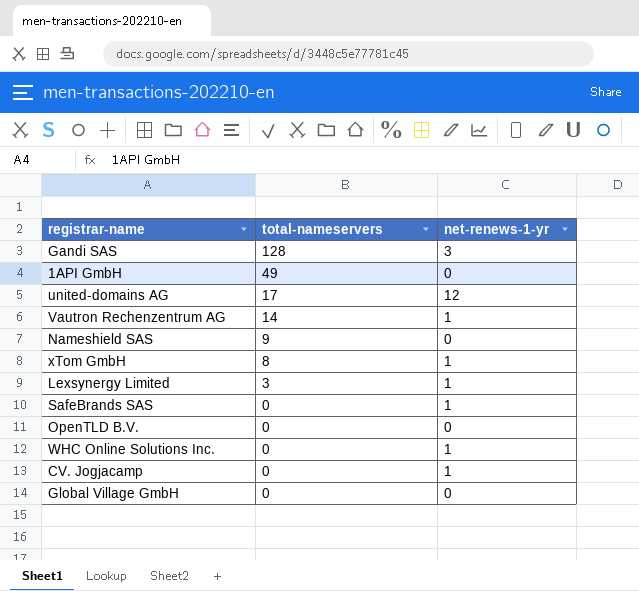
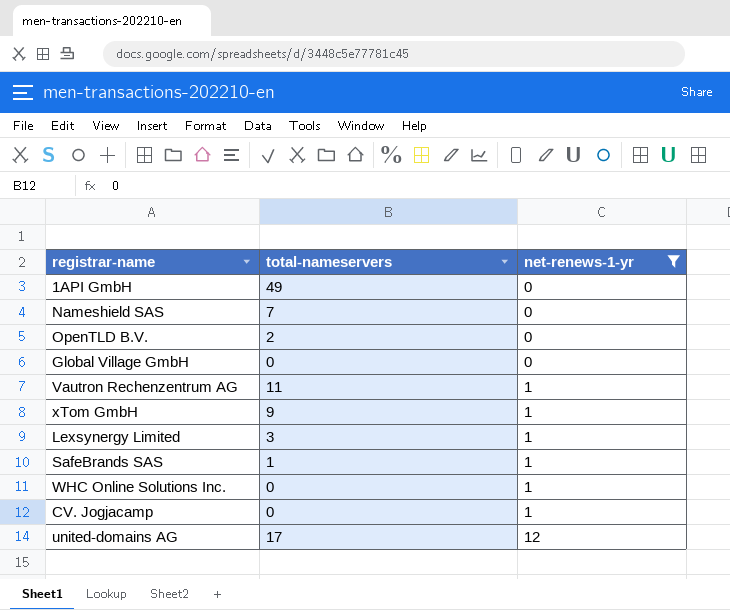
filter: none -> net-renews-1-yr != 3
row order: total-nameservers descending -> net-renews-1-yr ascending
Nameshield SAS | total-nameservers: 9 -> 7
OpenTLD B.V. | total-nameservers: 0 -> 2
Vautron Rechenzentrum AG | total-nameservers: 14 -> 11
xTom GmbH | total-nameservers: 8 -> 9
SafeBrands SAS | total-nameservers: 0 -> 1

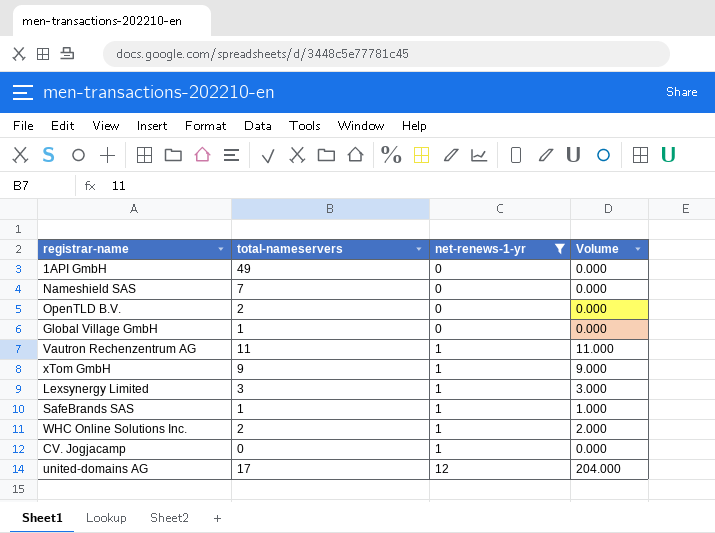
column Volume | formula: none -> [total-nameservers] * [net-renews-1-yr]
Global Village GmbH | total-nameservers: 0 -> 1
WHC Online Solutions Inc. | total-nameservers: 0 -> 2

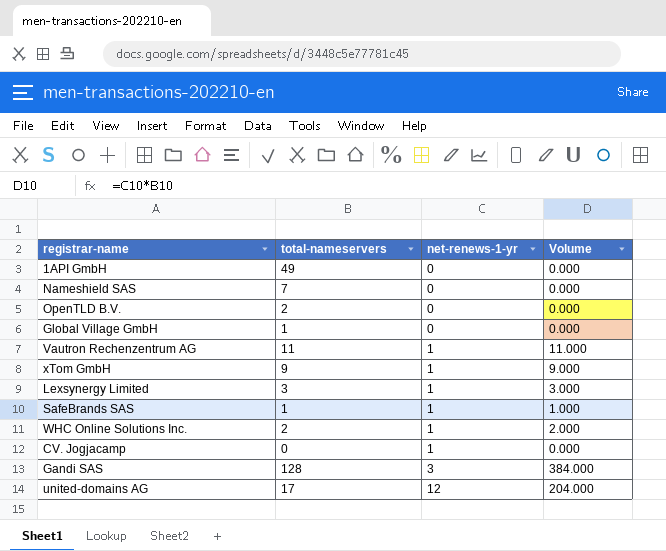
filter: net-renews-1-yr != 3 -> none

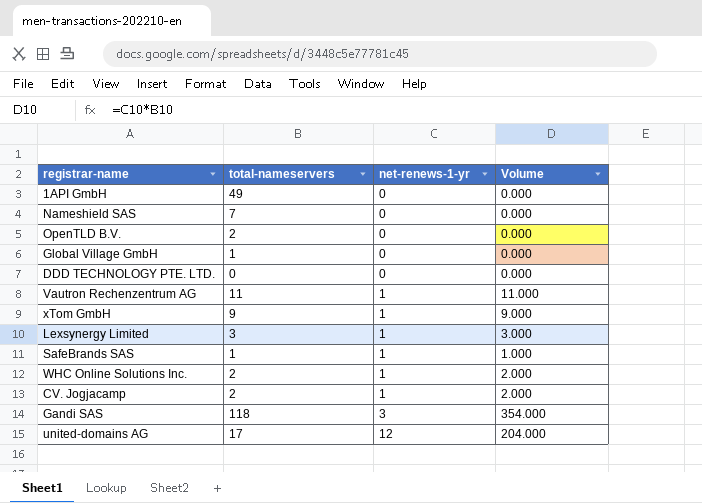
row DDD TECHNOLOGY PTE. LTD.: none -> 0 | 0 | 0.000
CV. Jogjacamp | total-nameservers: 0 -> 2
CV. Jogjacamp | Volume: 0.000 -> 2.000
Gandi SAS | total-nameservers: 128 -> 118
Gandi SAS | Volume: 384.000 -> 354.000

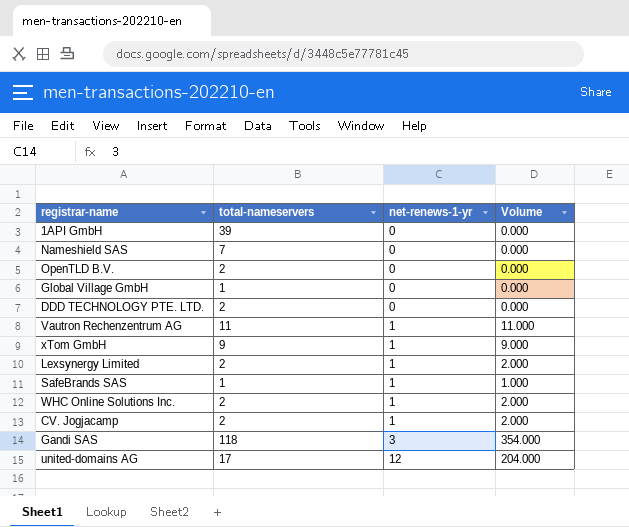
1API GmbH | total-nameservers: 49 -> 39
DDD TECHNOLOGY PTE. LTD. | total-nameservers: 0 -> 2
Lexsynergy Limited | total-nameservers: 3 -> 2
Lexsynergy Limited | Volume: 3.000 -> 2.000

